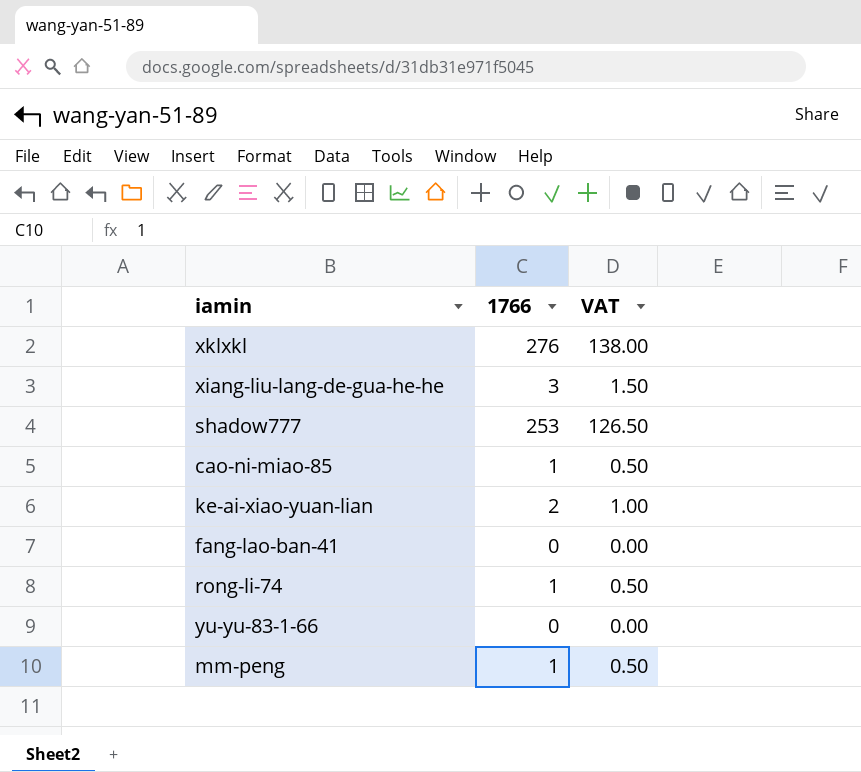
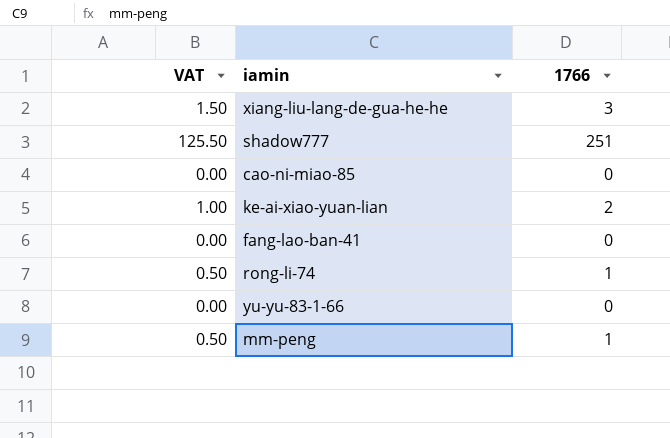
column VAT | position: 3 -> 1
row xklxkl: 276 | 138.00 -> none
shadow777 | VAT: 126.50 -> 125.50
shadow777 | 1766: 253 -> 251
cao-ni-miao-85 | VAT: 0.50 -> 0.00
cao-ni-miao-85 | 1766: 1 -> 0

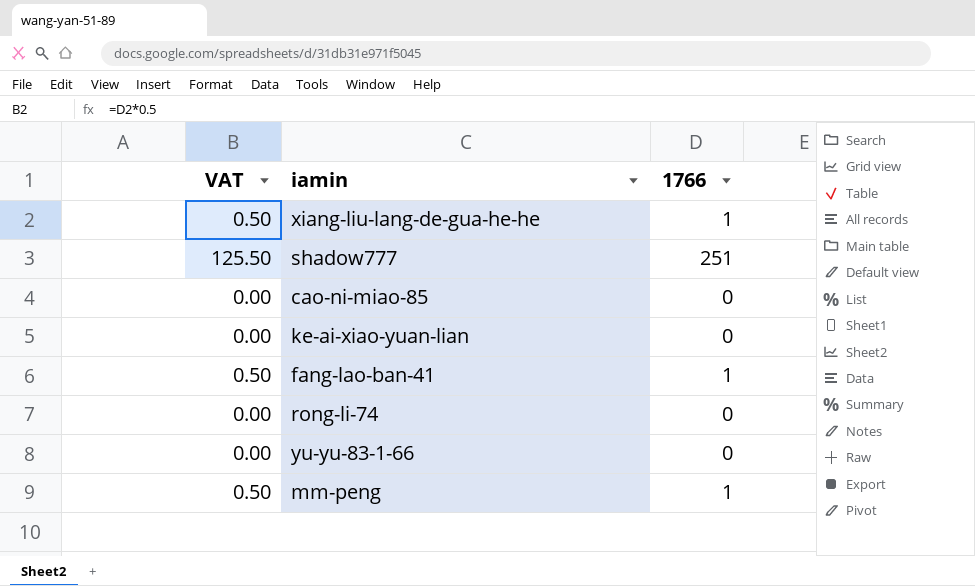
xiang-liu-lang-de-gua-he-he | VAT: 1.50 -> 0.50
xiang-liu-lang-de-gua-he-he | 1766: 3 -> 1
ke-ai-xiao-yuan-lian | VAT: 1.00 -> 0.00
ke-ai-xiao-yuan-lian | 1766: 2 -> 0
fang-lao-ban-41 | VAT: 0.00 -> 0.50
fang-lao-ban-41 | 1766: 0 -> 1
rong-li-74 | VAT: 0.50 -> 0.00
rong-li-74 | 1766: 1 -> 0

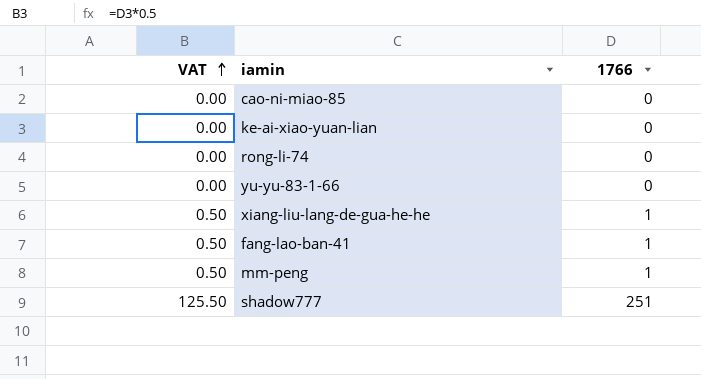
row order: none -> VAT ascending

